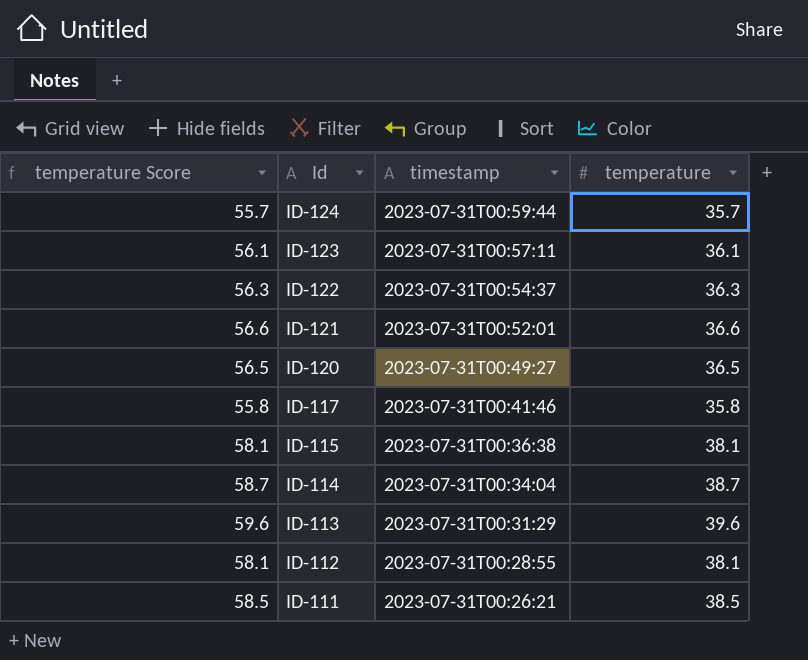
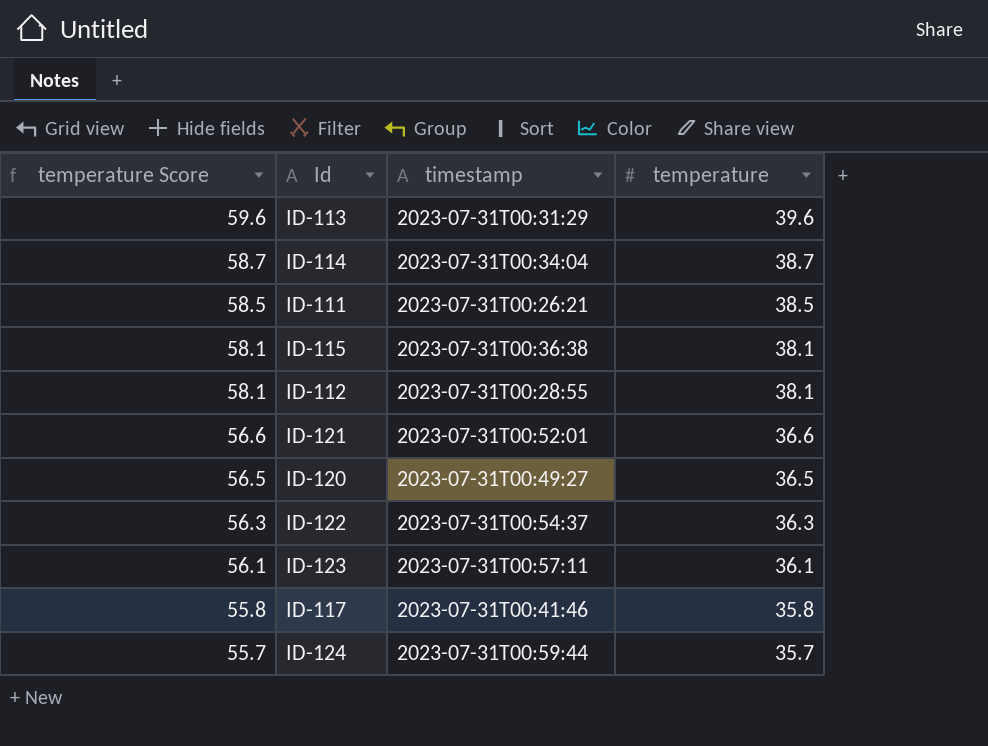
row order: Id descending -> temperature Score descending

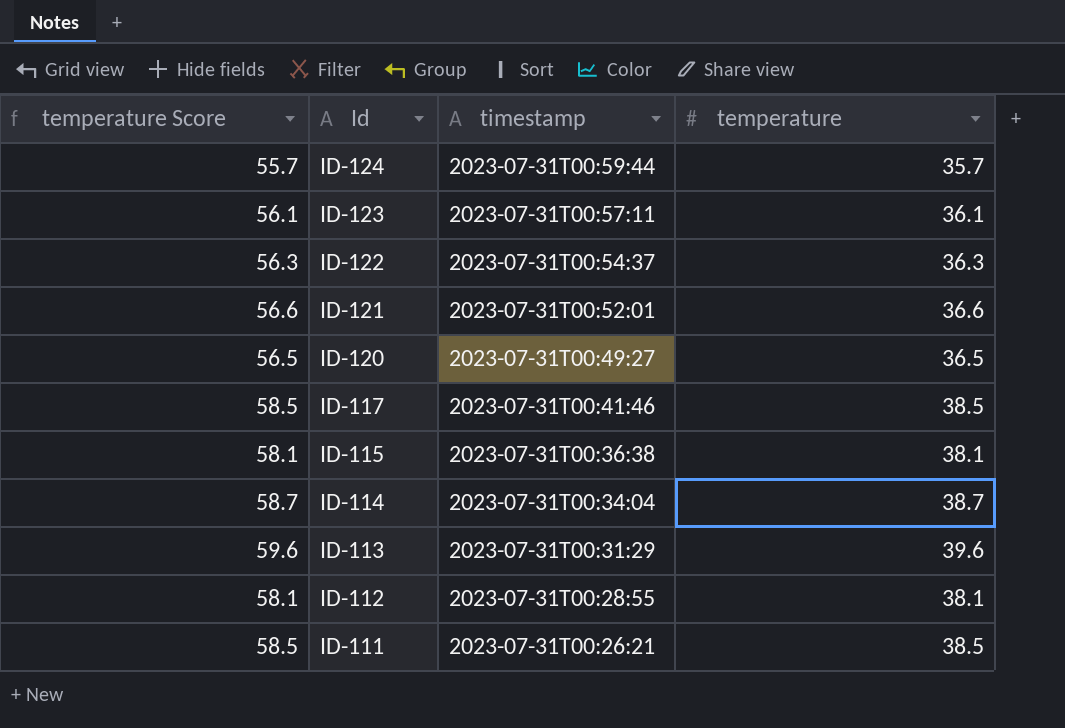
row order: temperature Score descending -> Id descending
ID-117 | temperature Score: 55.8 -> 58.5
ID-117 | temperature: 35.8 -> 38.5

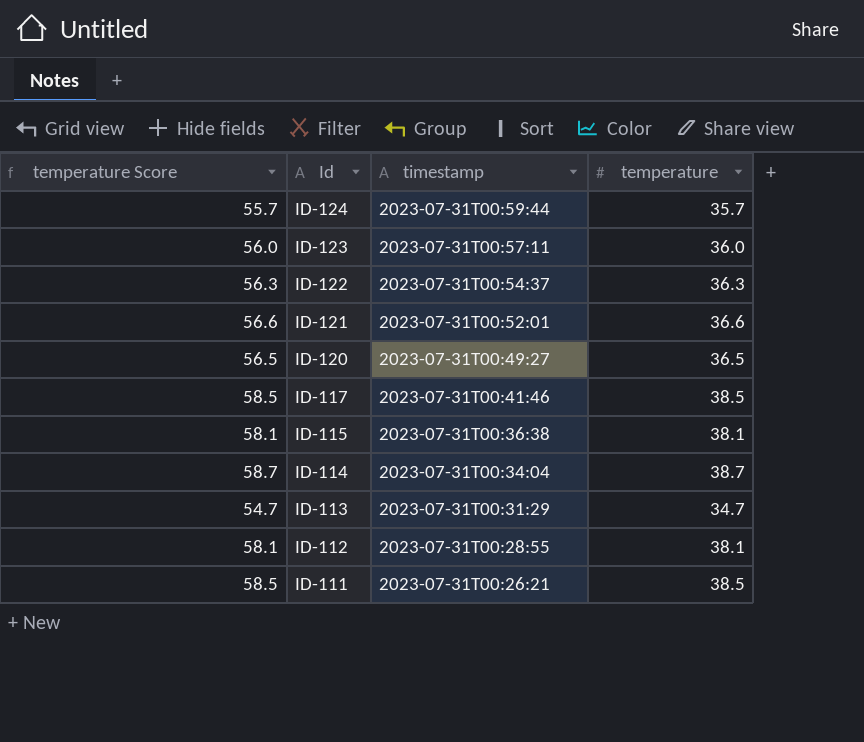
ID-123 | temperature Score: 56.1 -> 56.0
ID-123 | temperature: 36.1 -> 36.0
ID-113 | temperature Score: 59.6 -> 54.7
ID-113 | temperature: 39.6 -> 34.7

